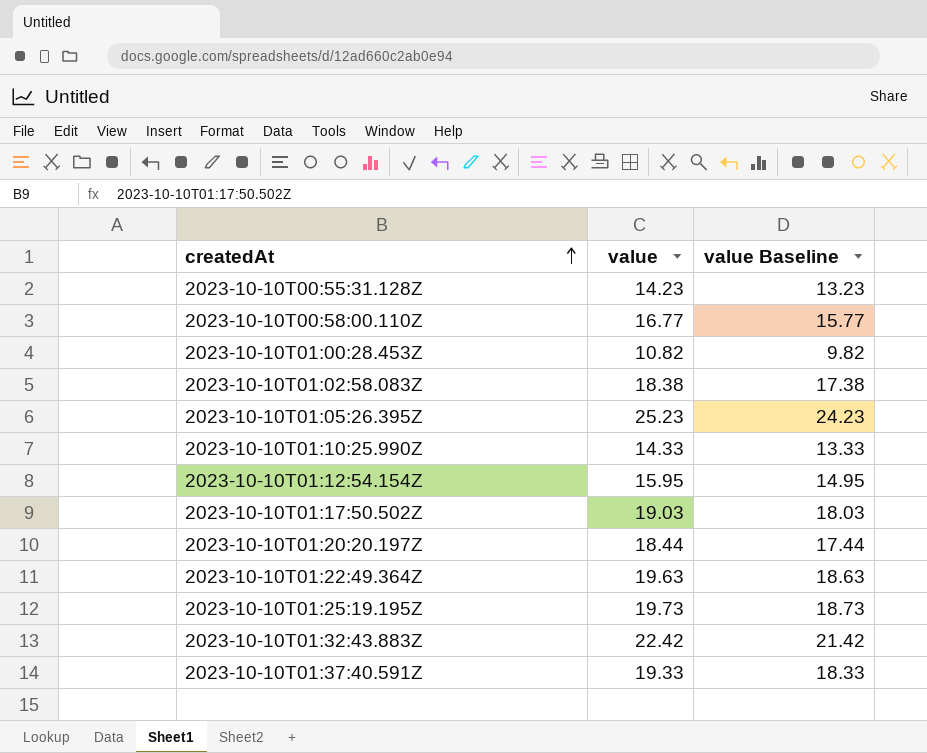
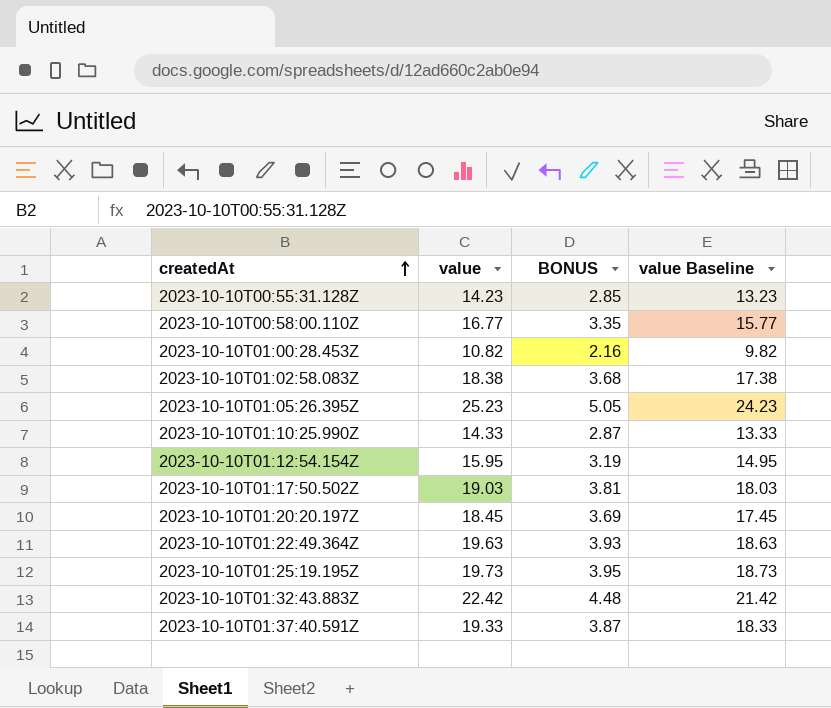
column BONUS | formula: none -> [value] * 0.2
2023-10-10T01:20:20.197Z | value: 18.44 -> 18.45
2023-10-10T01:20:20.197Z | value Baseline: 17.44 -> 17.45

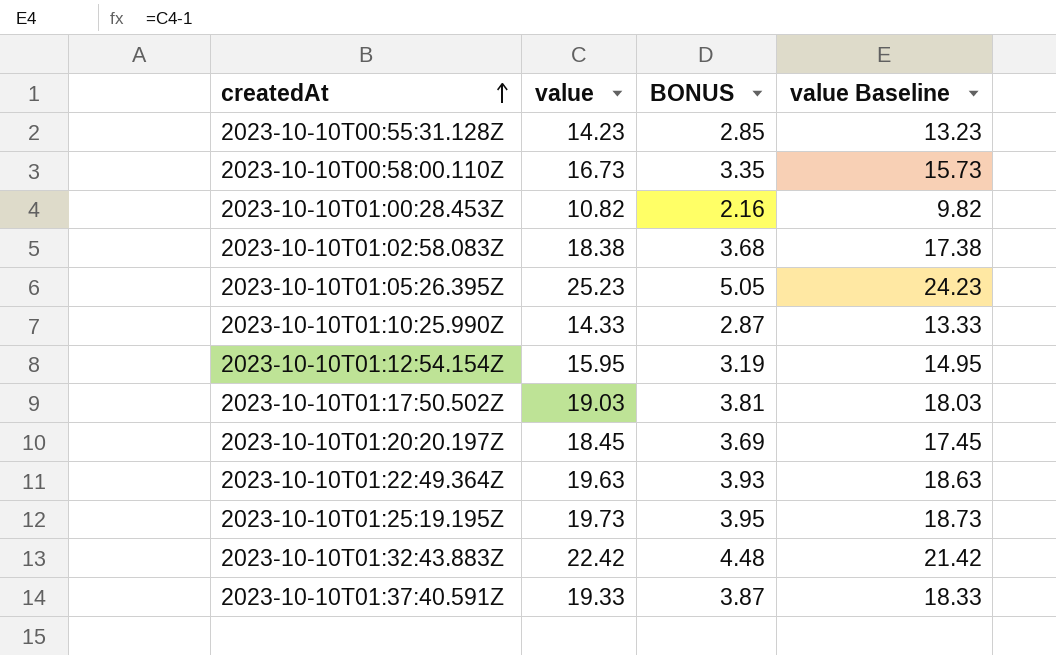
2023-10-10T00:58:00.110Z | value: 16.77 -> 16.73
2023-10-10T00:58:00.110Z | value Baseline: 15.77 -> 15.73

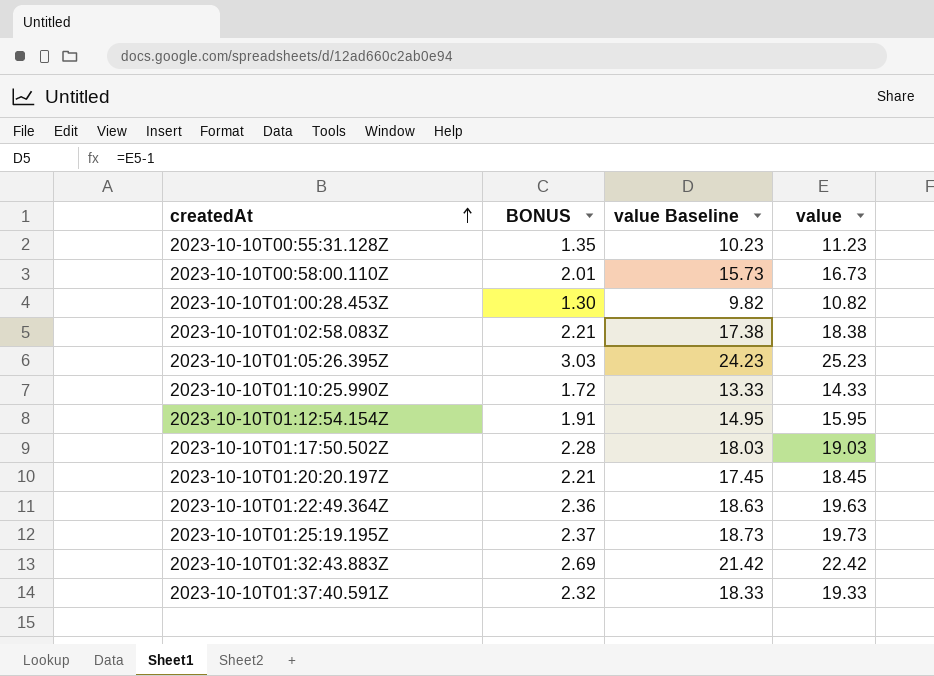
column BONUS | formula: [value] * 0.2 -> [value] * 0.12
column value | position: 2 -> 4
2023-10-10T00:55:31.128Z | value Baseline: 13.23 -> 10.23
2023-10-10T00:55:31.128Z | value: 14.23 -> 11.23

